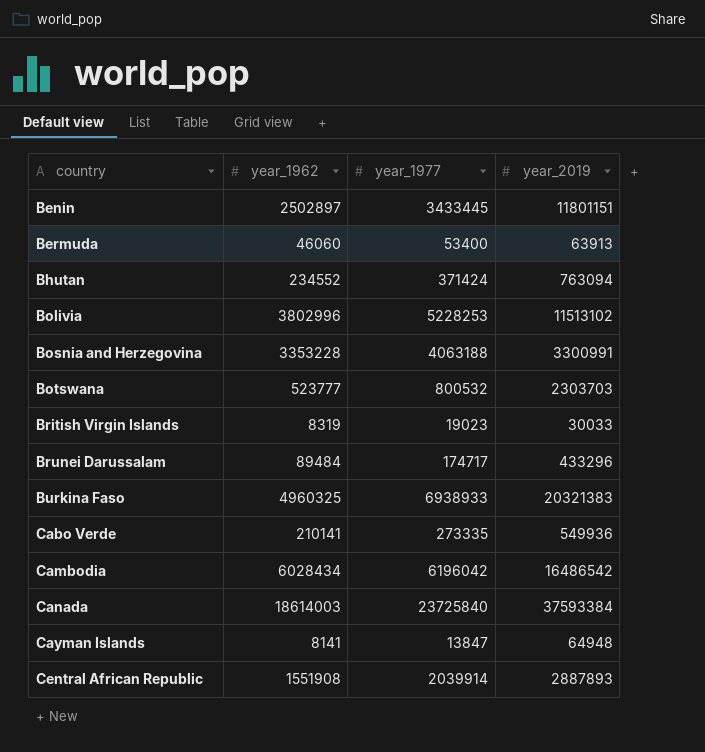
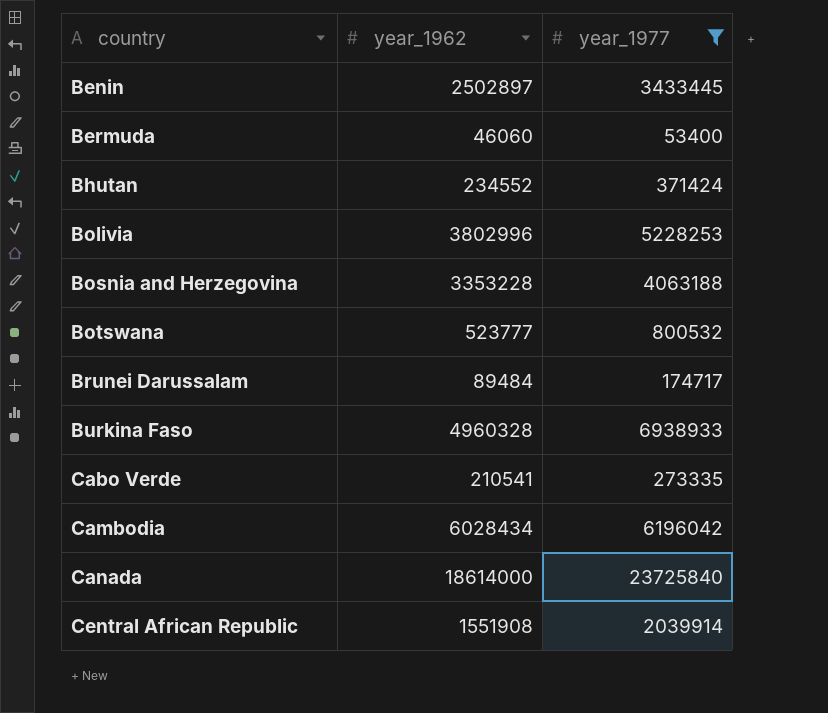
filter: none -> year_1977 >= 53400
column year_2019 | position: 4 -> none
Burkina Faso | year_1962: 4960325 -> 4960328
Cabo Verde | year_1962: 210141 -> 210541
Canada | year_1962: 18614003 -> 18614000

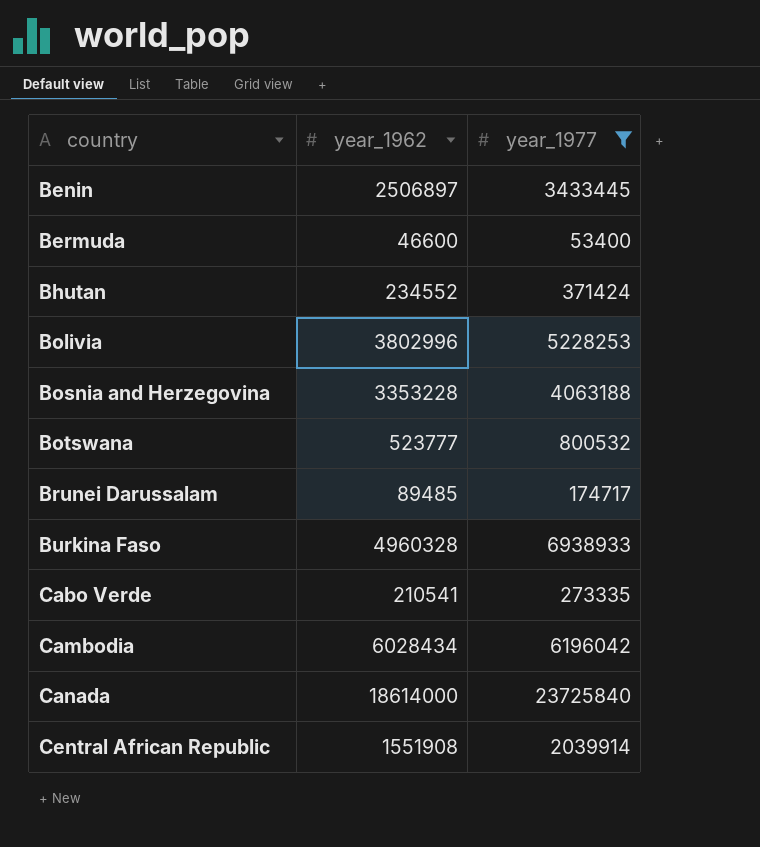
Benin | year_1962: 2502897 -> 2506897
Bermuda | year_1962: 46060 -> 46600
Brunei Darussalam | year_1962: 89484 -> 89485

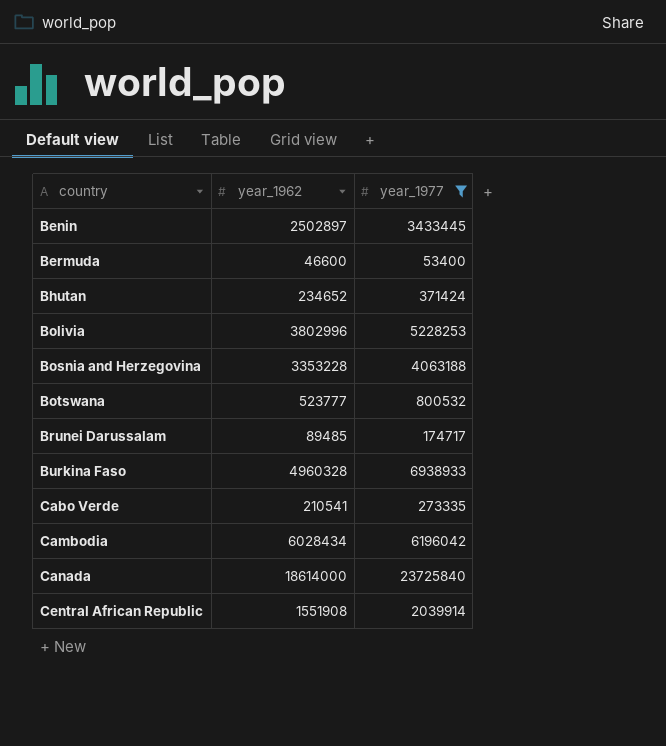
Benin | year_1962: 2506897 -> 2502897
Bhutan | year_1962: 234552 -> 234652

